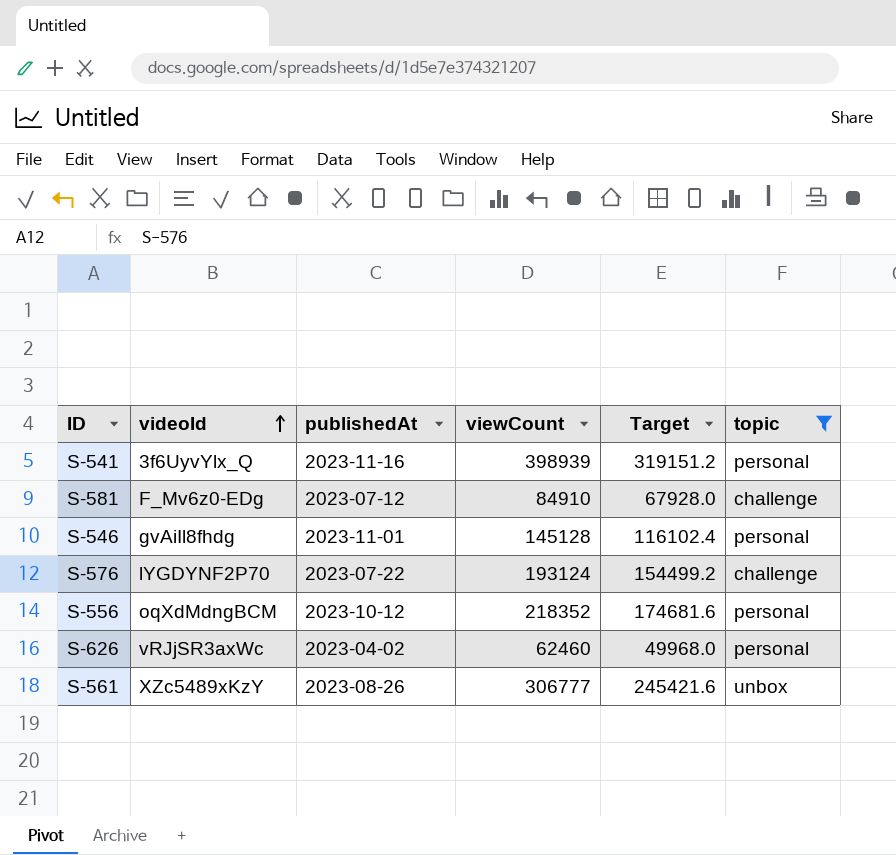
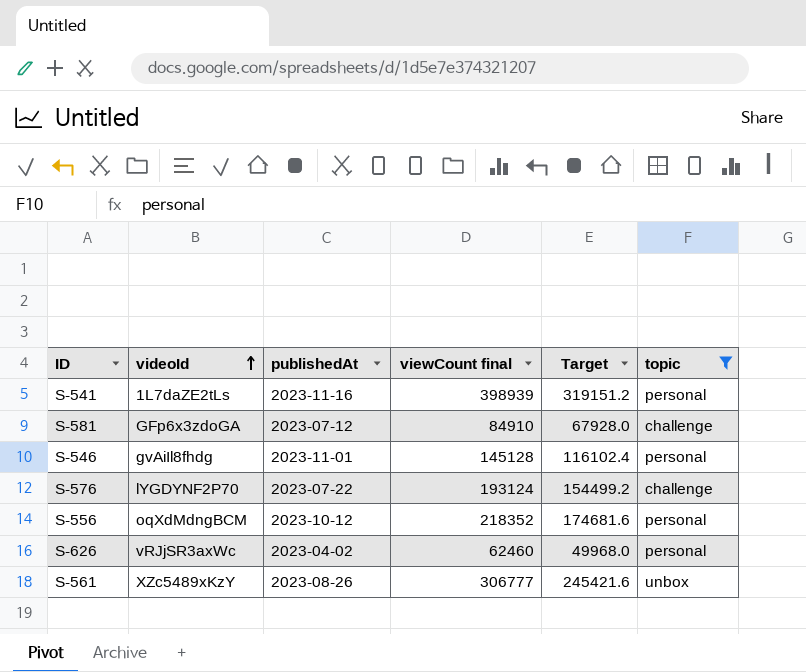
column name: viewCount -> viewCount final
S-541 | videoId: 3f6UyvYlx_Q -> 1L7daZE2tLs
S-581 | videoId: F_Mv6z0-EDg -> GFp6x3zdoGA

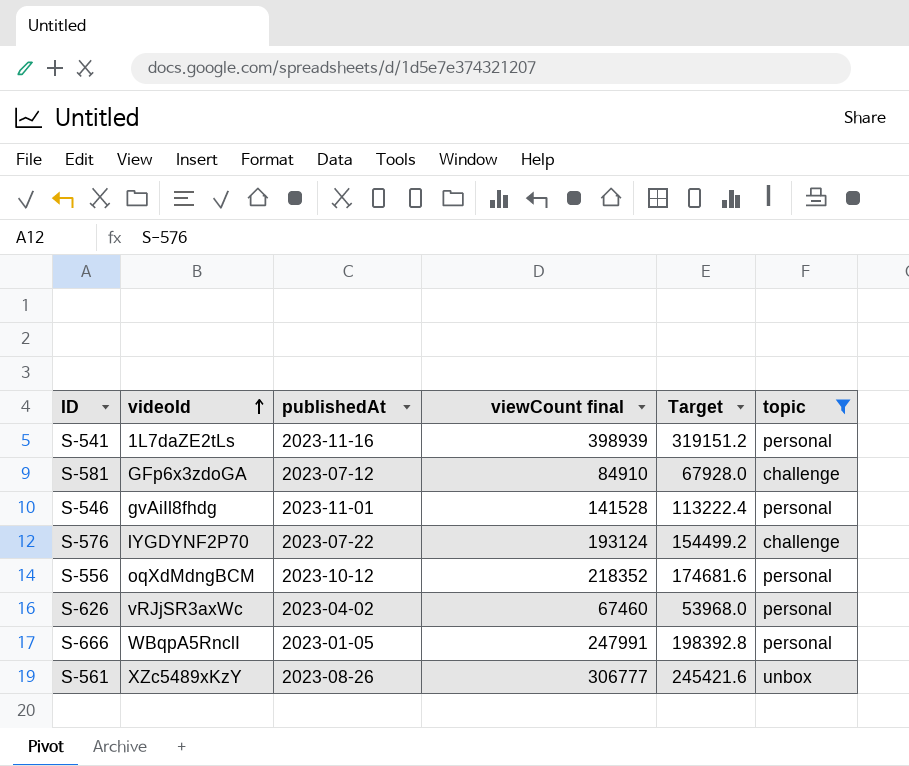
S-546 | viewCount final: 145128 -> 141528
S-546 | Target: 116102.4 -> 113222.4
S-626 | viewCount final: 62460 -> 67460
S-626 | Target: 49968.0 -> 53968.0
row S-666: none -> WBqpA5RnclI | 2023-01-05 | 247991 | 198392.8 | personal

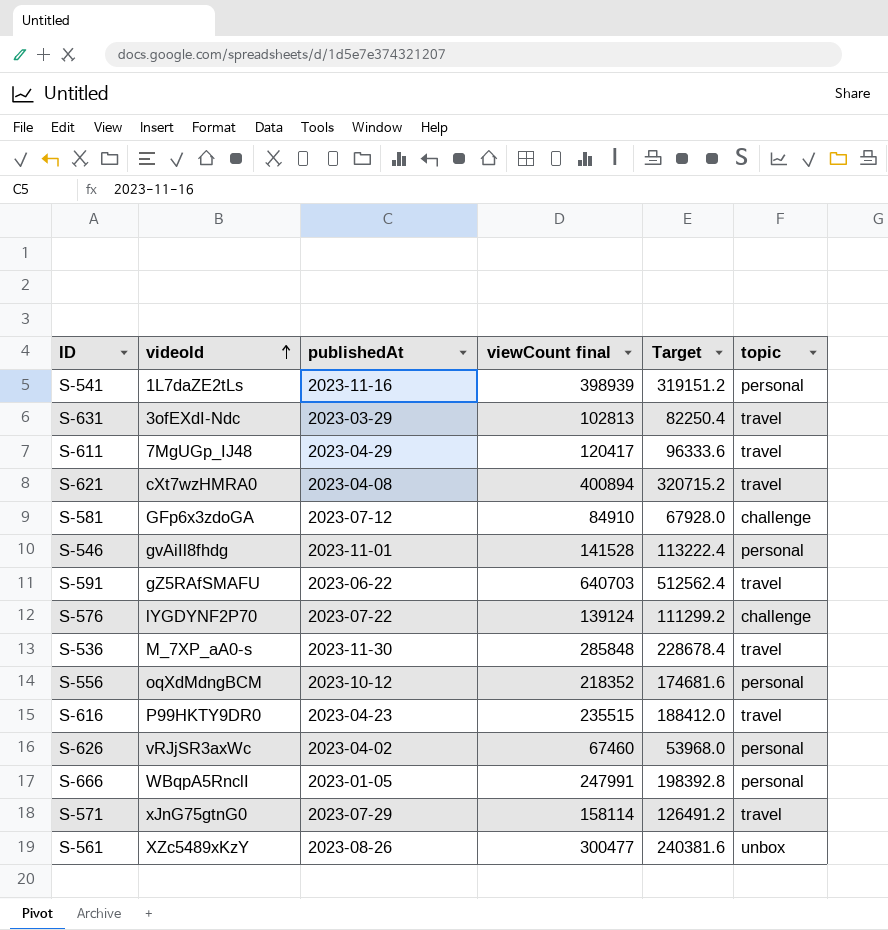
filter: topic != travel -> none
S-576 | viewCount final: 193124 -> 139124
S-576 | Target: 154499.2 -> 111299.2
S-561 | viewCount final: 306777 -> 300477
S-561 | Target: 245421.6 -> 240381.6

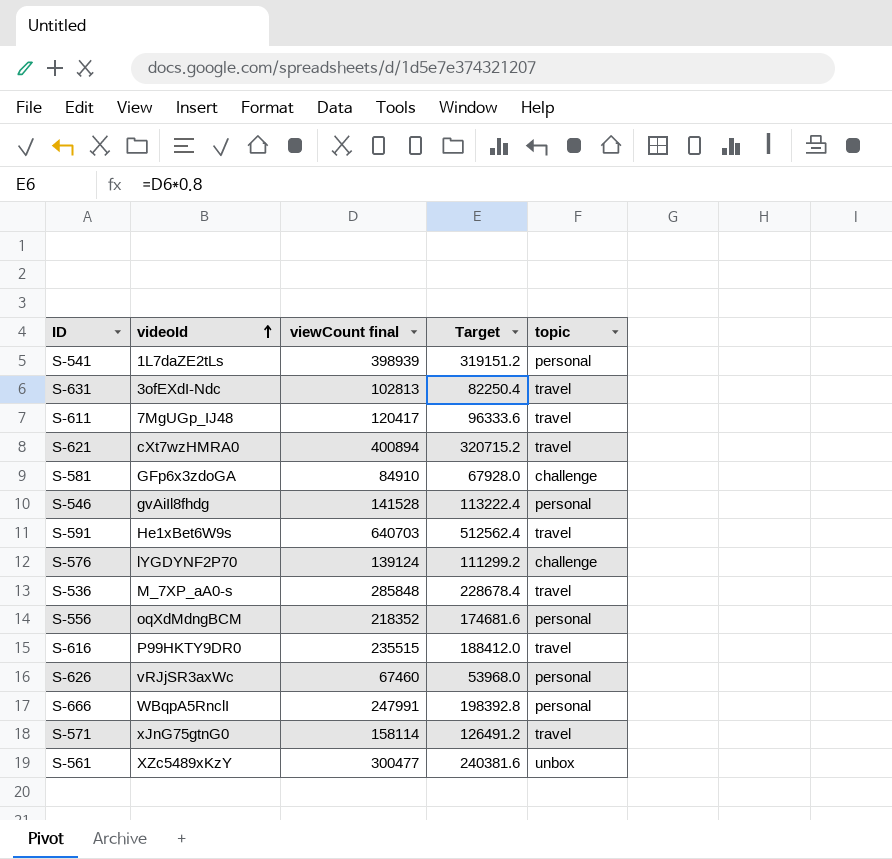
column publishedAt | position: 3 -> none
S-591 | videoId: gZ5RAfSMAFU -> He1xBet6W9s

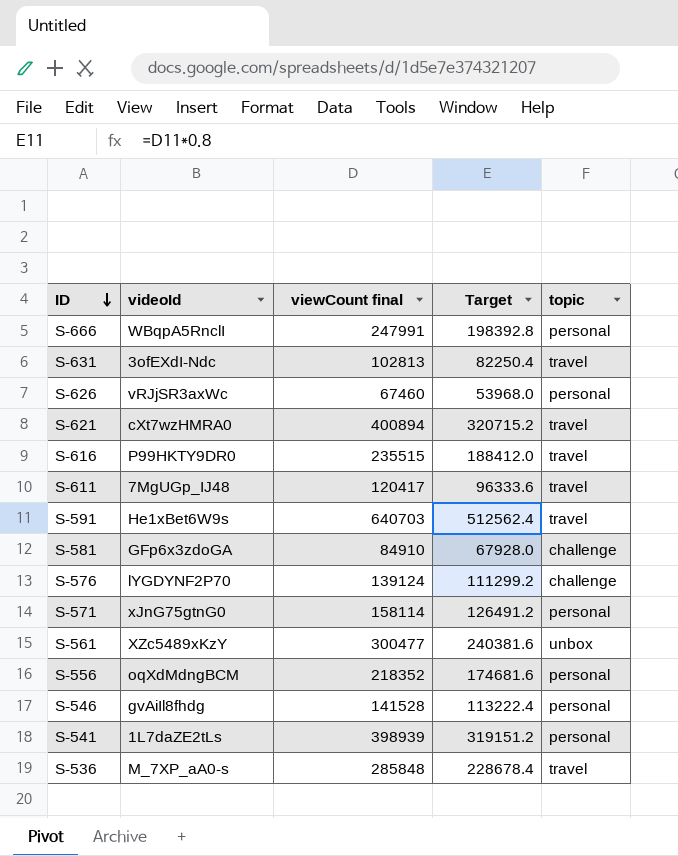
row order: videoId ascending -> ID descending
S-571 | topic: travel -> personal

